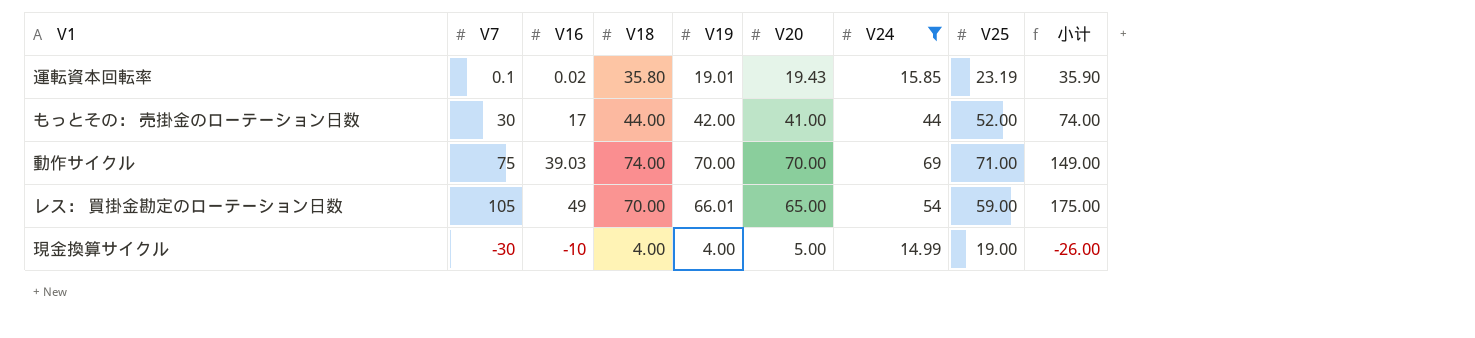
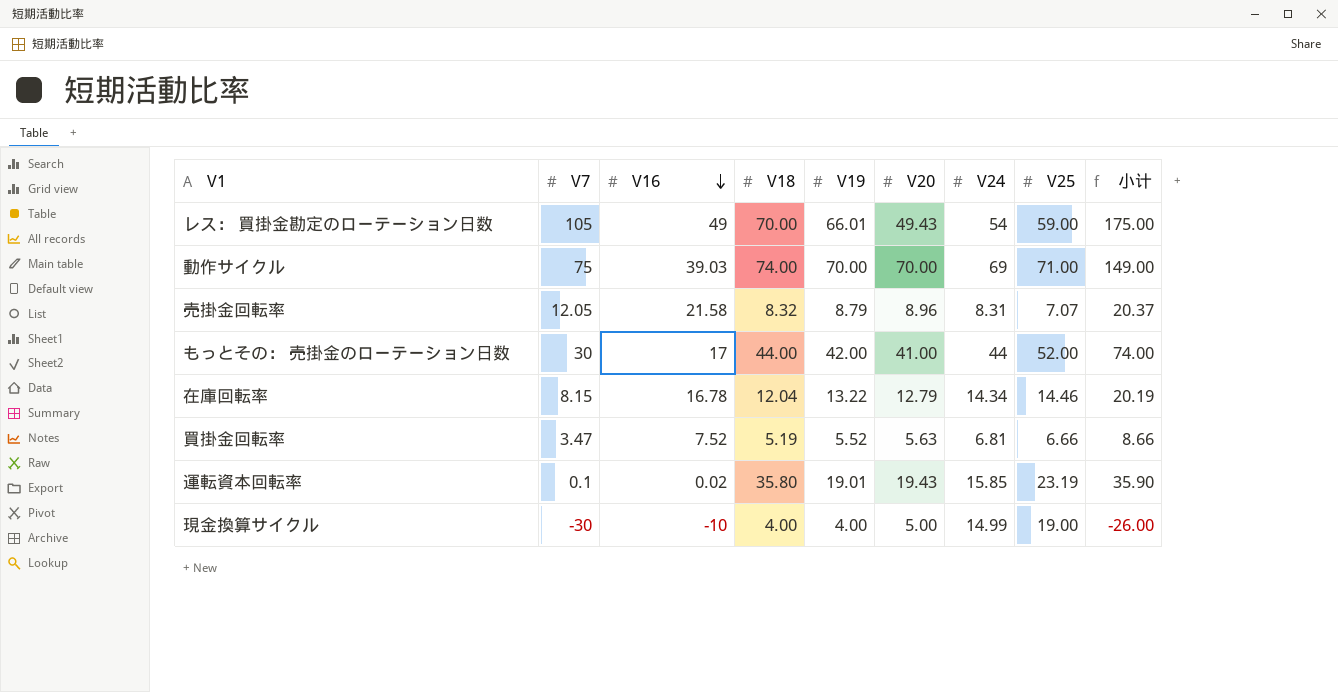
filter: V24 >= 14.99 -> none
row order: none -> V16 descending
レス： 買掛金勘定のローテーション日数 | V20: 65.00 -> 49.43

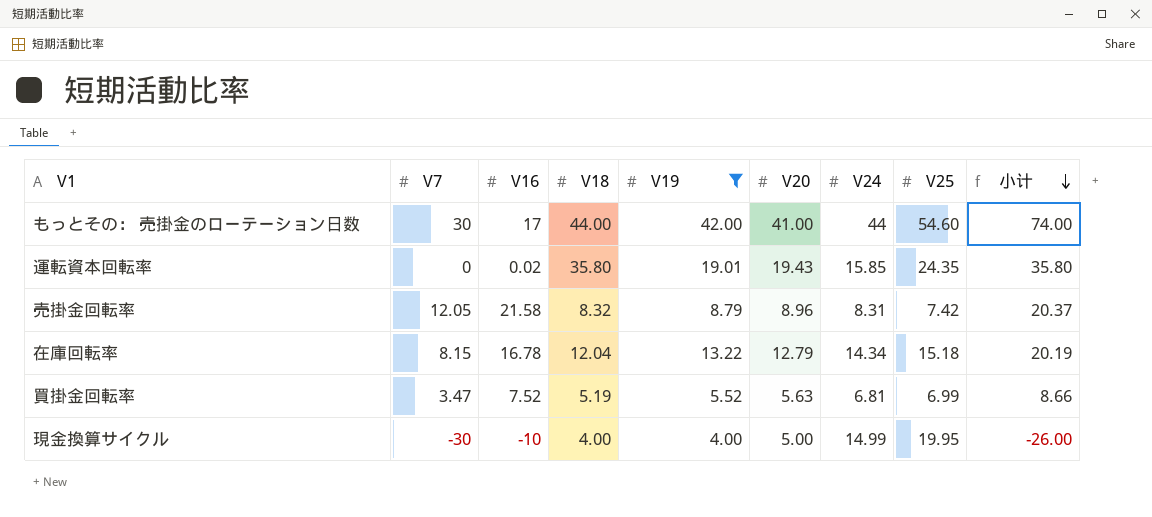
filter: none -> V19 <= 42.00
row order: V16 descending -> 小计 descending
もっとその： 売掛金のローテーション日数 | V25: 52.00 -> 54.60
運転資本回転率 | V7: 0.1 -> 0
運転資本回転率 | V25: 23.19 -> 24.35
運転資本回転率 | 小计: 35.90 -> 35.80
売掛金回転率 | V25: 7.07 -> 7.42
在庫回転率 | V25: 14.46 -> 15.18
買掛金回転率 | V25: 6.66 -> 6.99
現金換算サイクル | V25: 19.00 -> 19.95

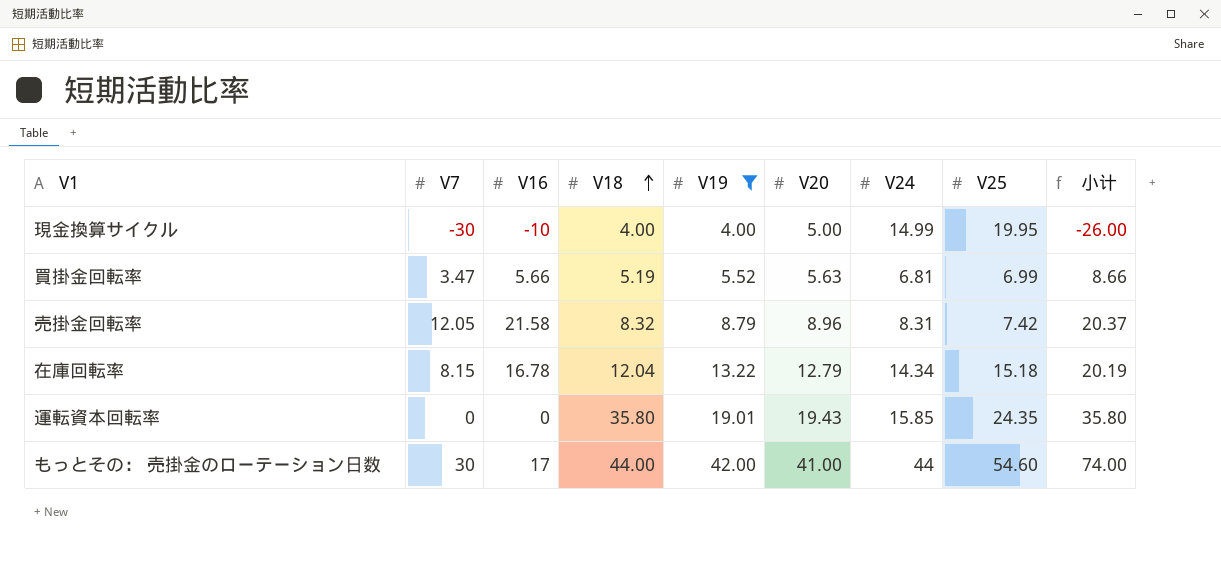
row order: 小计 descending -> V18 ascending
買掛金回転率 | V16: 7.52 -> 5.66
運転資本回転率 | V16: 0.02 -> 0

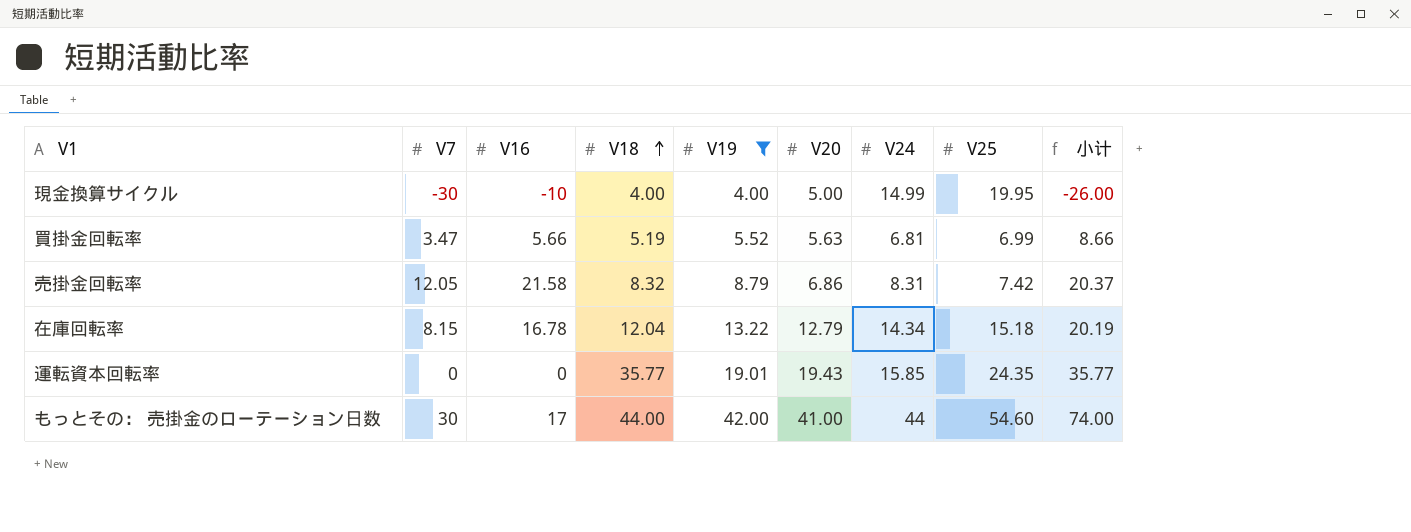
売掛金回転率 | V20: 8.96 -> 6.86
運転資本回転率 | V18: 35.80 -> 35.77
運転資本回転率 | 小计: 35.80 -> 35.77

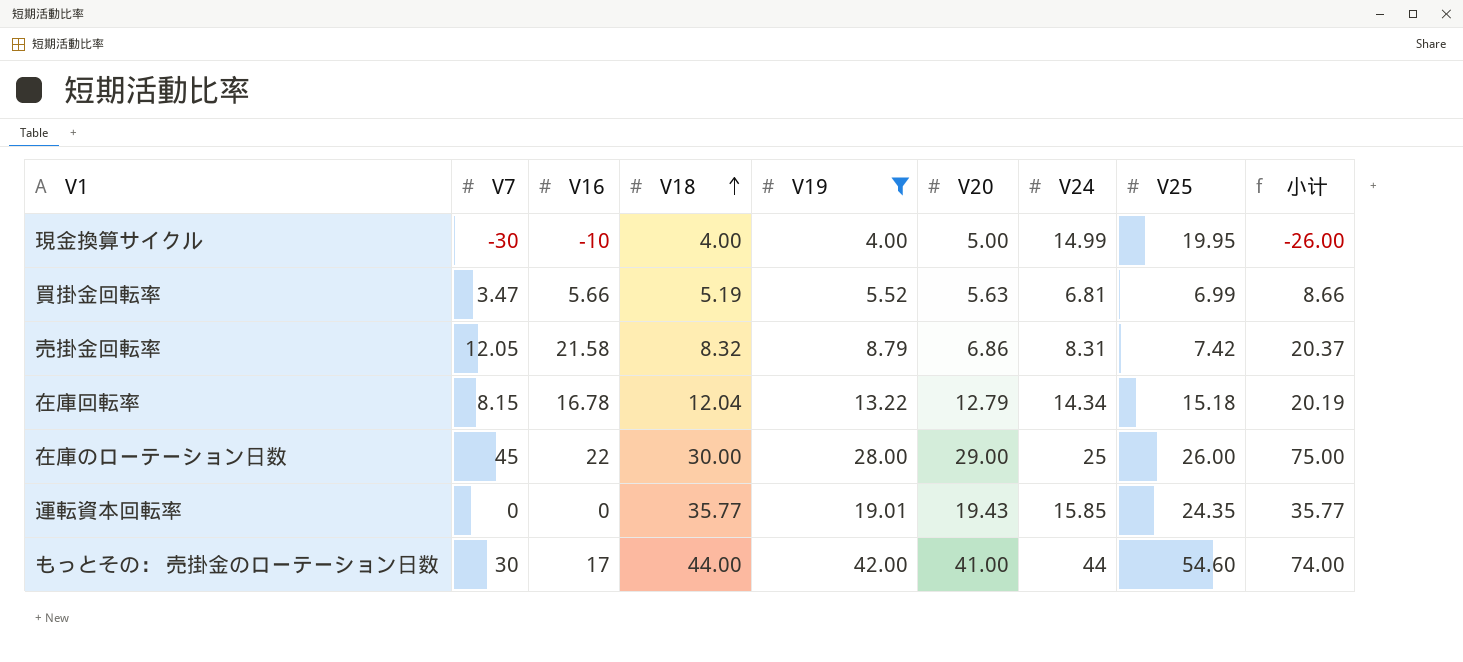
row 在庫のローテーション日数: none -> 45 | 22 | 30.00 | 28.00 | 29.00 | 25 | 26.00 | 75.00

